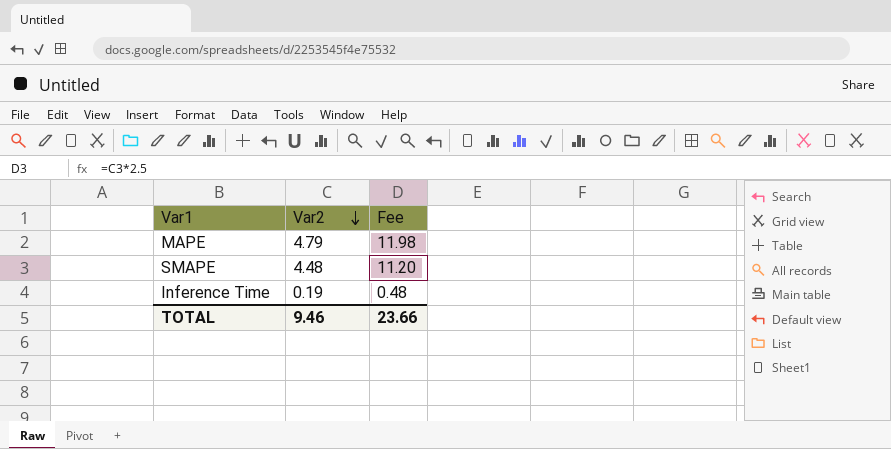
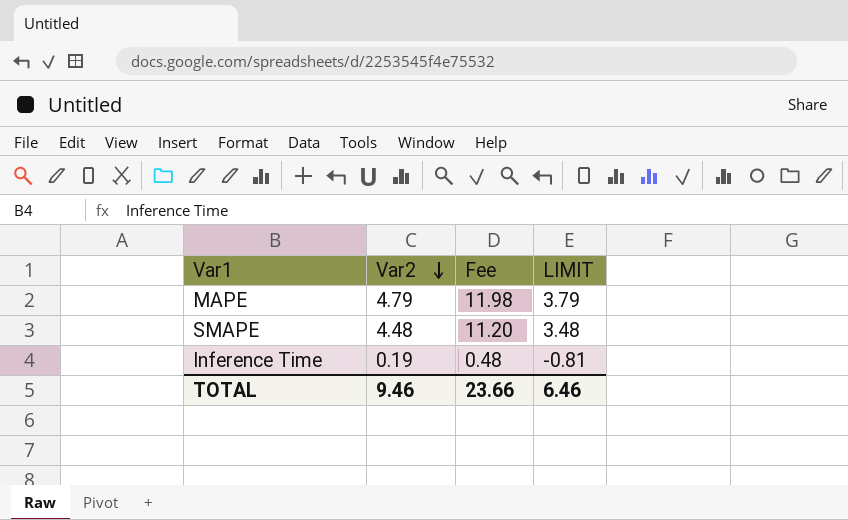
column LIMIT | formula: none -> [Var2] - 1

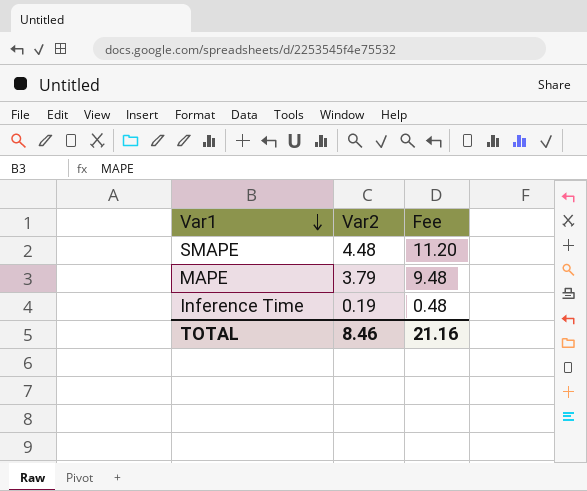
row order: Var2 descending -> Var1 descending
column LIMIT | formula: [Var2] - 1 -> none
MAPE | Var2: 4.79 -> 3.79
MAPE | Fee: 11.98 -> 9.48
TOTAL | Var2: 9.46 -> 8.46
TOTAL | Fee: 23.66 -> 21.16

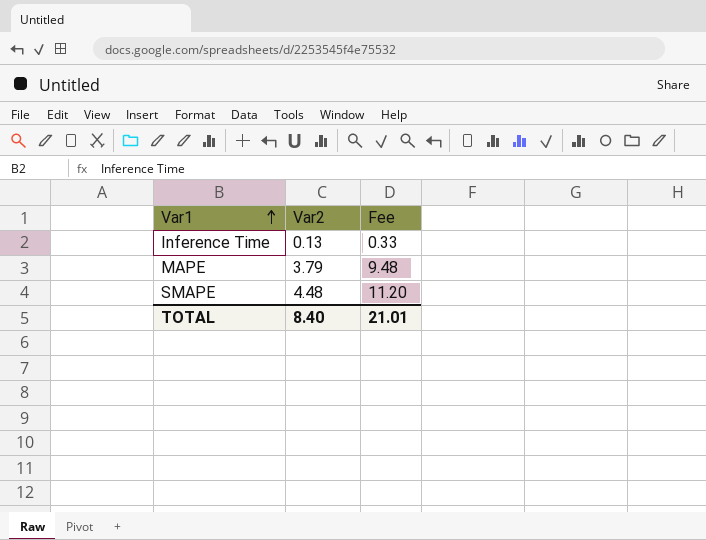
row order: Var1 descending -> Var1 ascending
Inference Time | Var2: 0.19 -> 0.13
Inference Time | Fee: 0.48 -> 0.33
TOTAL | Var2: 8.46 -> 8.40
TOTAL | Fee: 21.16 -> 21.01

